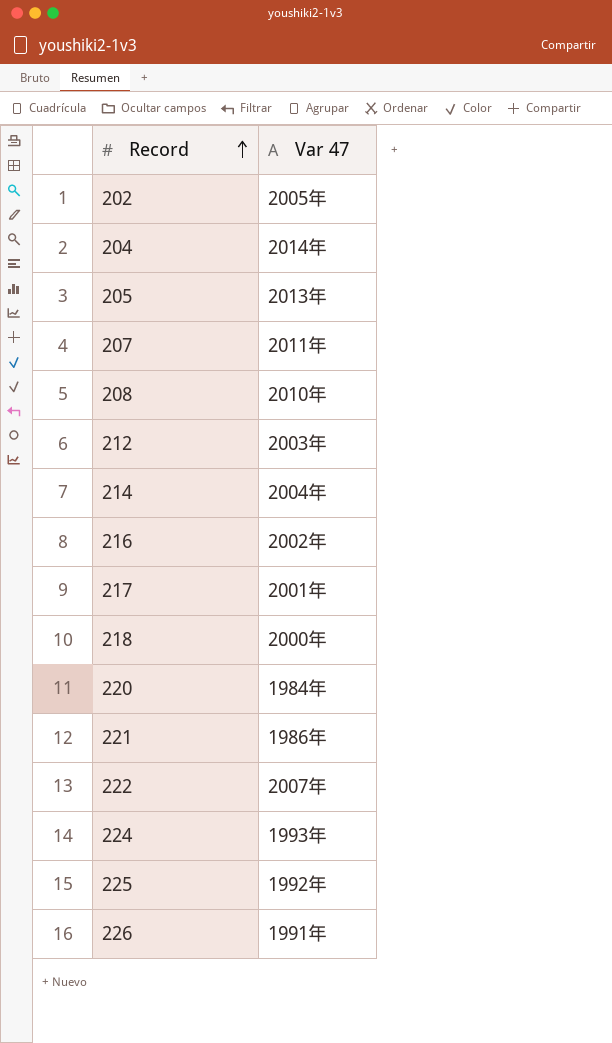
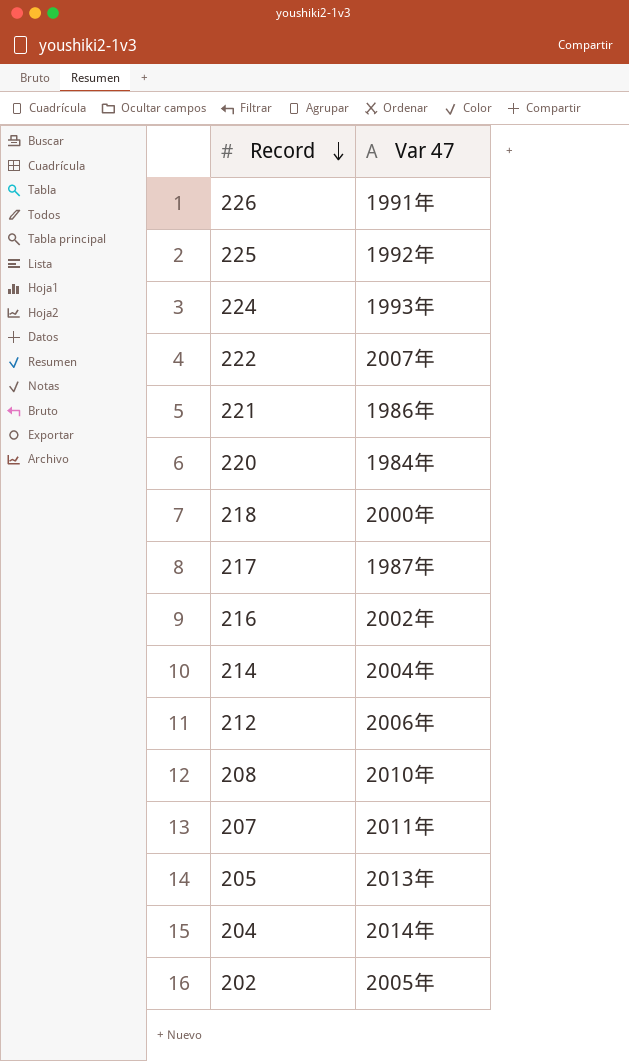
row order: Record ascending -> Record descending
217 | Var 47: 2001年 -> 1987年
212 | Var 47: 2003年 -> 2006年

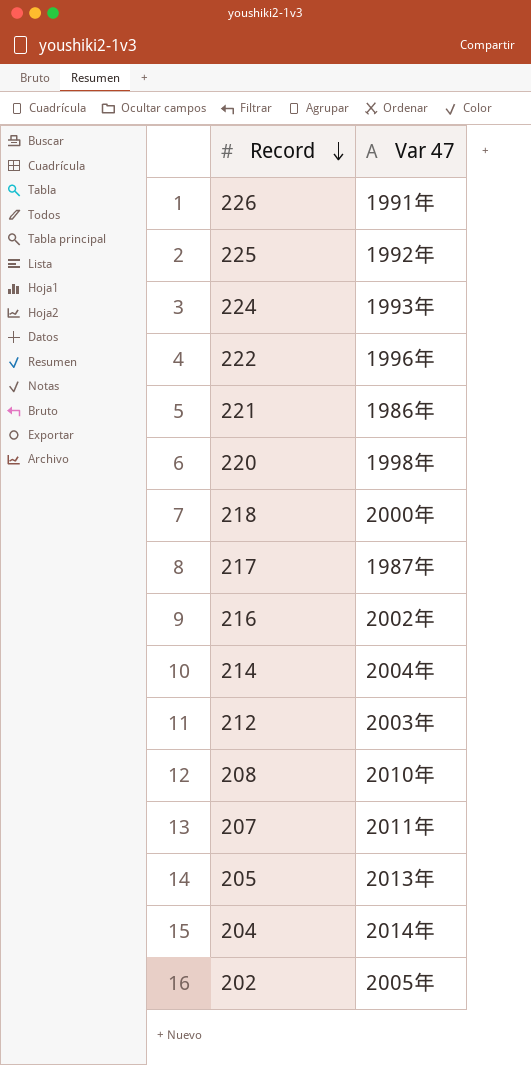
222 | Var 47: 2007年 -> 1996年
220 | Var 47: 1984年 -> 1998年
212 | Var 47: 2006年 -> 2003年

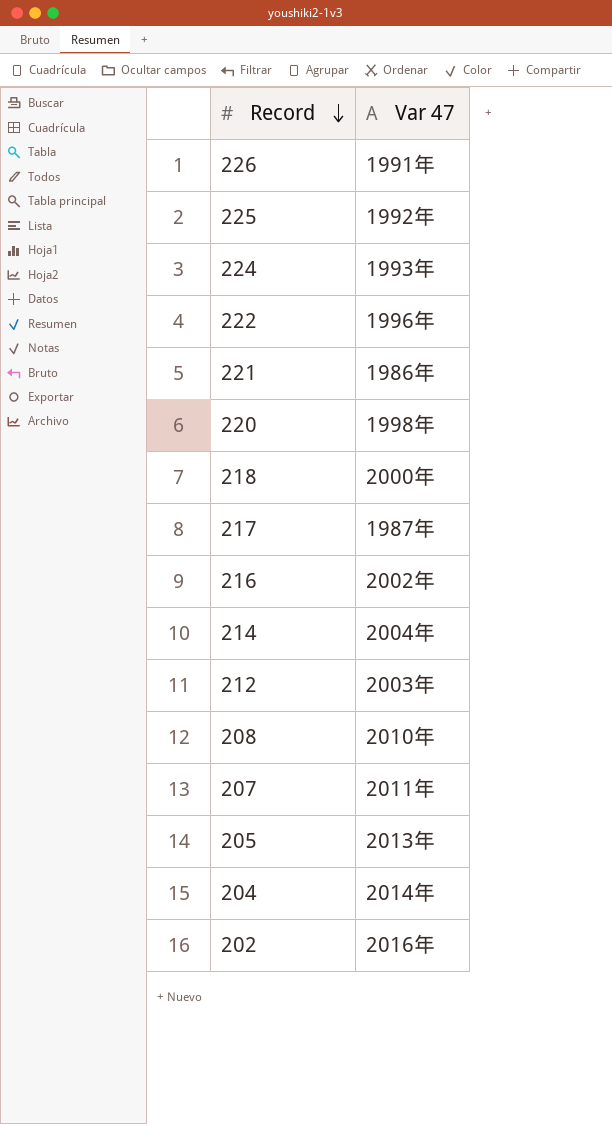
202 | Var 47: 2005年 -> 2016年

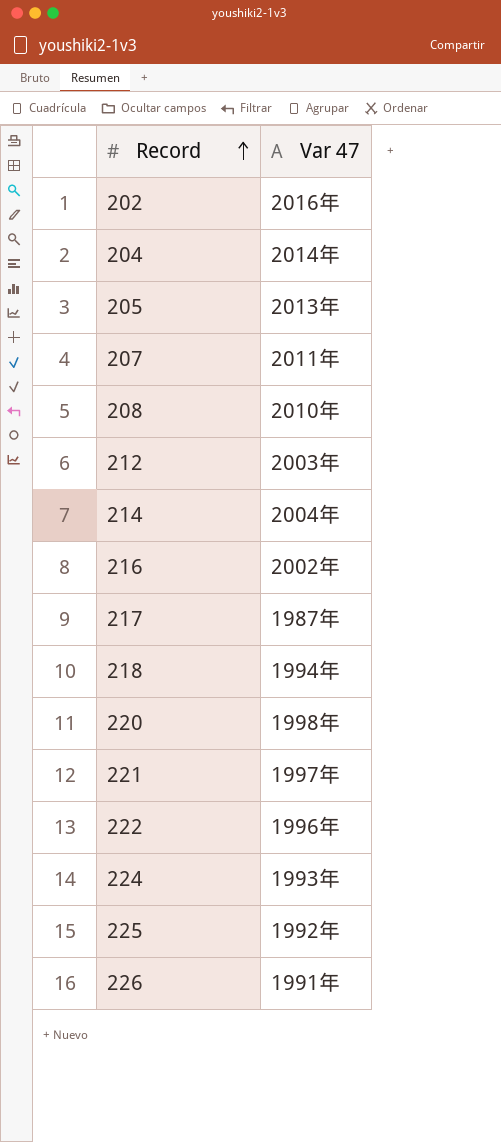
row order: Record descending -> Record ascending
218 | Var 47: 2000年 -> 1994年
221 | Var 47: 1986年 -> 1997年

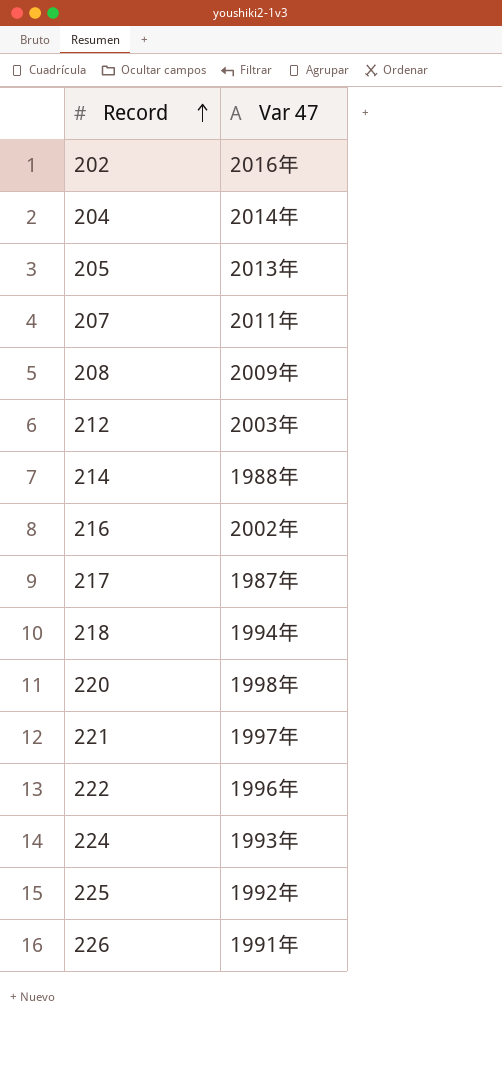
208 | Var 47: 2010年 -> 2009年
214 | Var 47: 2004年 -> 1988年

